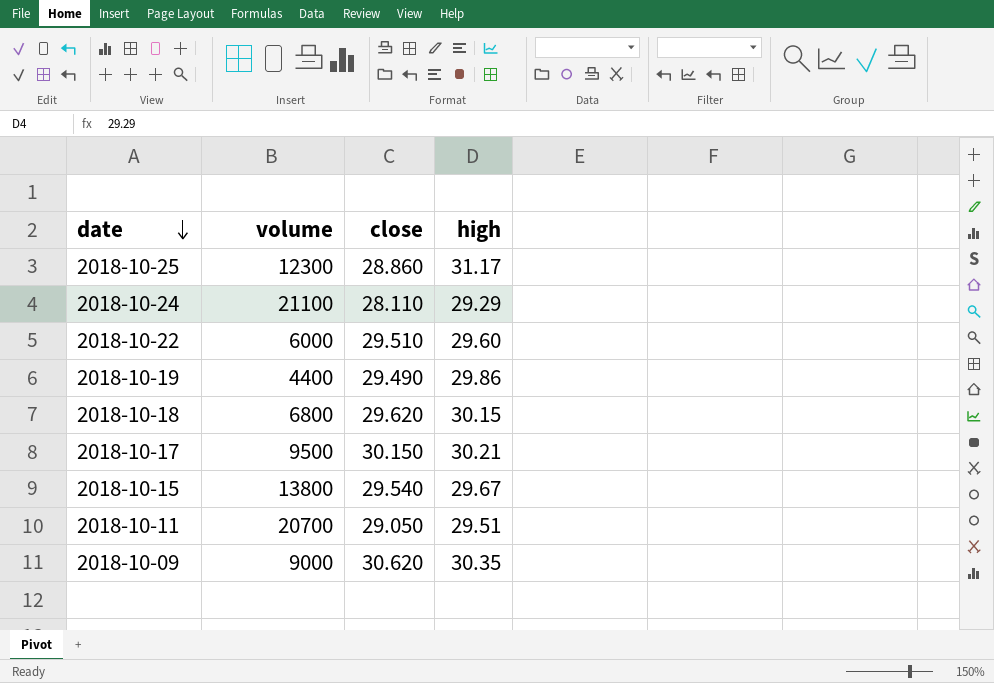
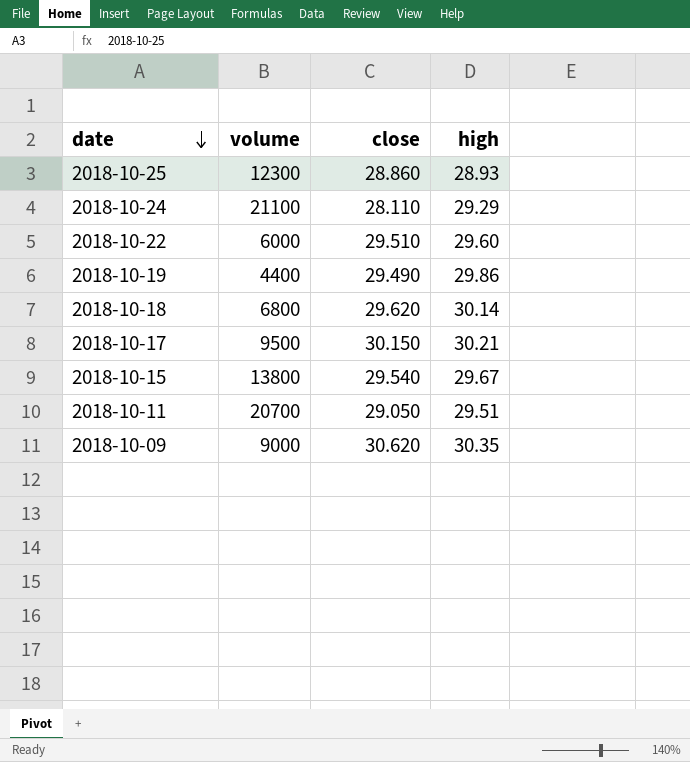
2018-10-25 | high: 31.17 -> 28.93
2018-10-18 | high: 30.15 -> 30.14

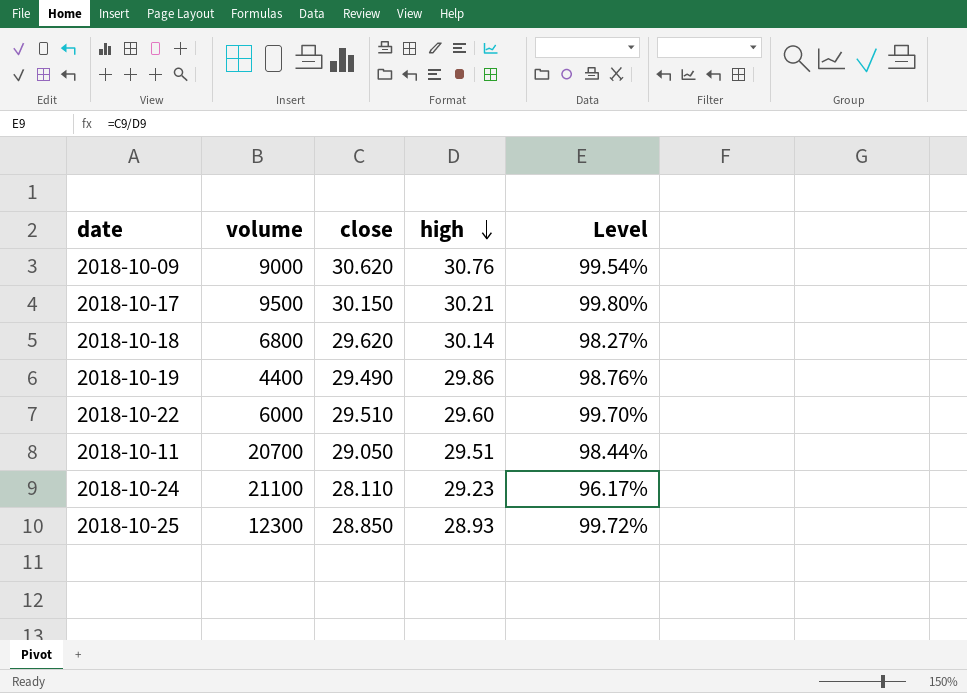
row order: date descending -> high descending
column Level | formula: none -> [close] / [high]
row 2018-10-15: 13800 | 29.540 | 29.67 -> none
2018-10-09 | high: 30.35 -> 30.76
2018-10-24 | high: 29.29 -> 29.23
2018-10-25 | close: 28.860 -> 28.850

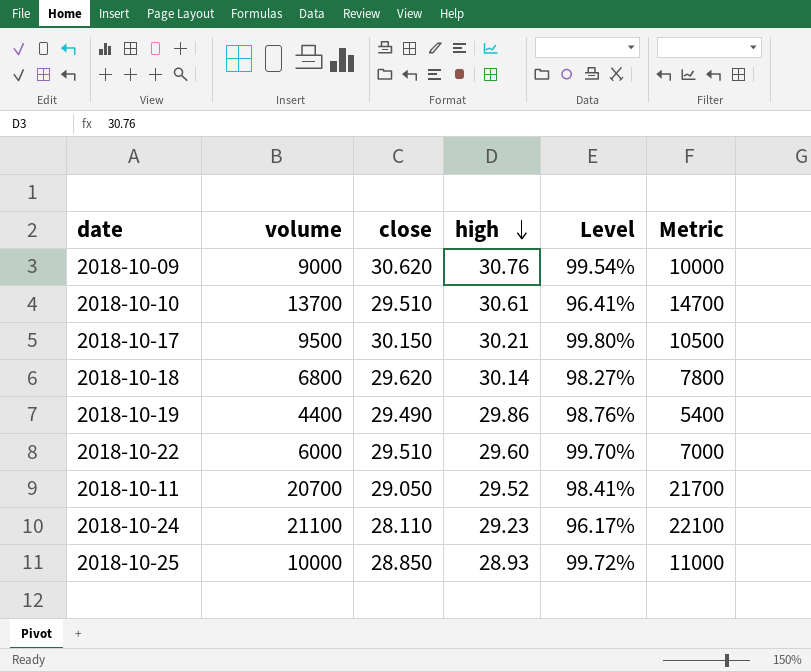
column Metric | formula: none -> [volume] + 1000
row 2018-10-10: none -> 13700 | 29.510 | 30.61 | 96.41% | 14700
2018-10-11 | high: 29.51 -> 29.52
2018-10-11 | Level: 98.44% -> 98.41%
2018-10-25 | volume: 12300 -> 10000

